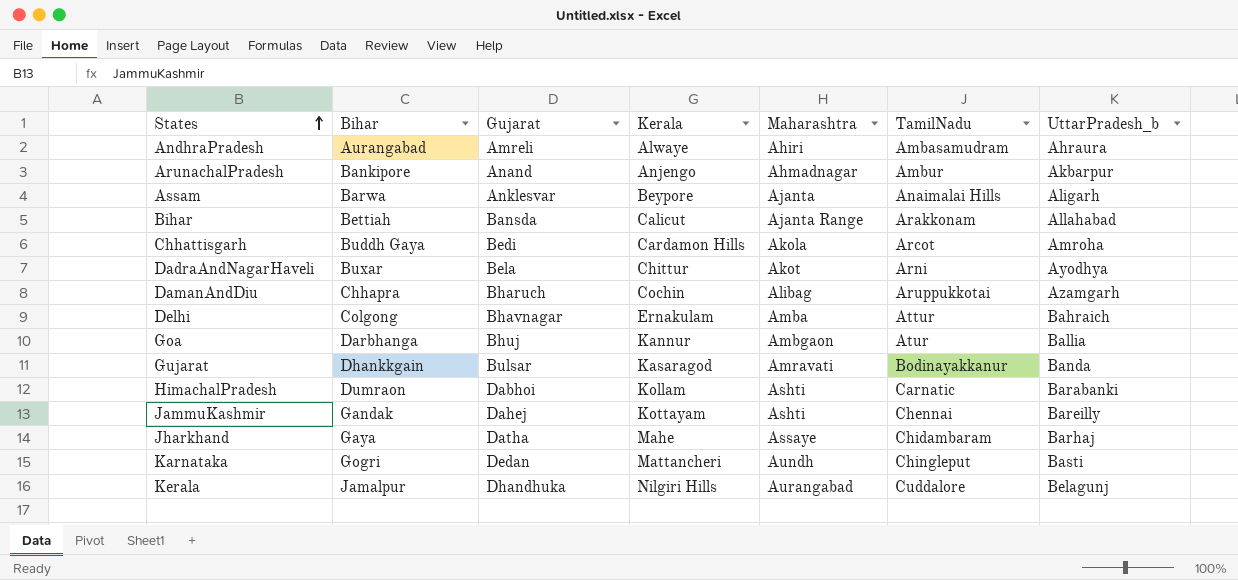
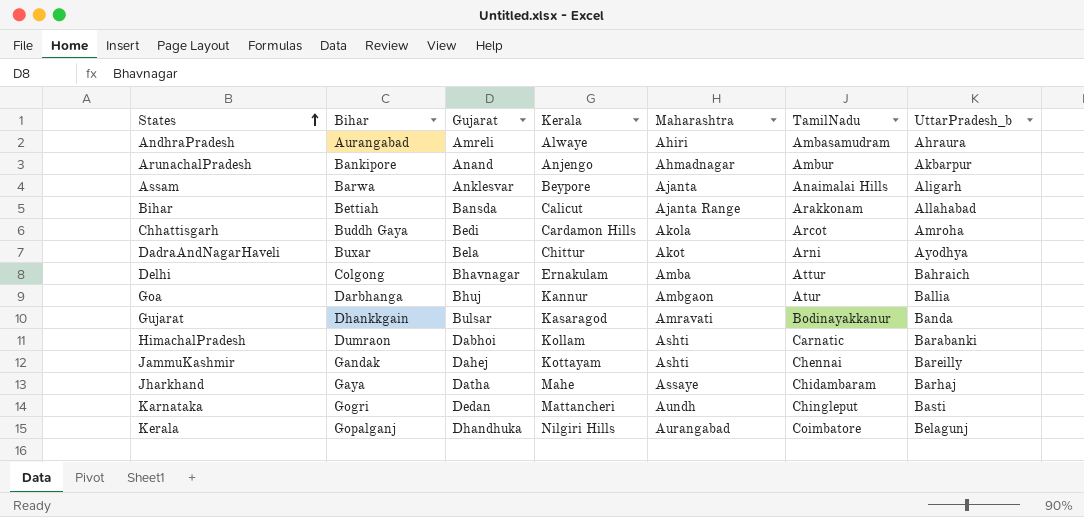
row DamanAndDiu: Chhapra | Bharuch | Cochin | Alibag | Aruppukkotai | Azamgarh -> none
Kerala | Bihar: Jamalpur -> Gopalganj
Kerala | TamilNadu: Cuddalore -> Coimbatore

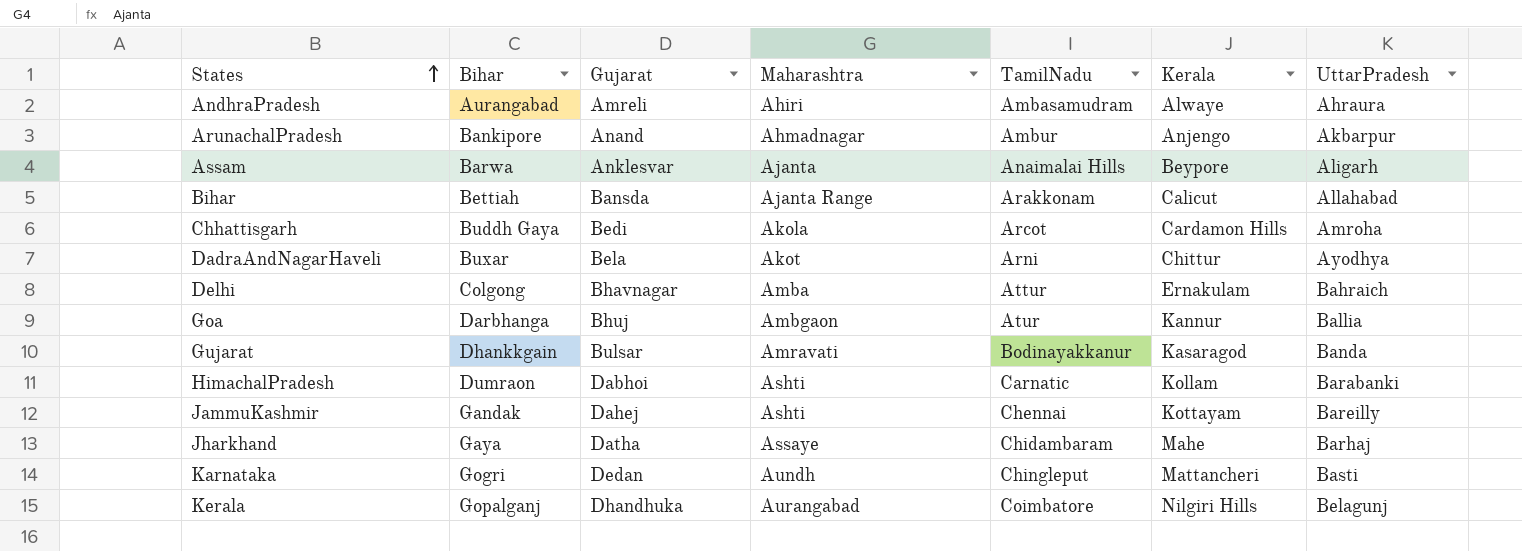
column Kerala | position: 4 -> 6
column name: UttarPradesh_b -> UttarPradesh

